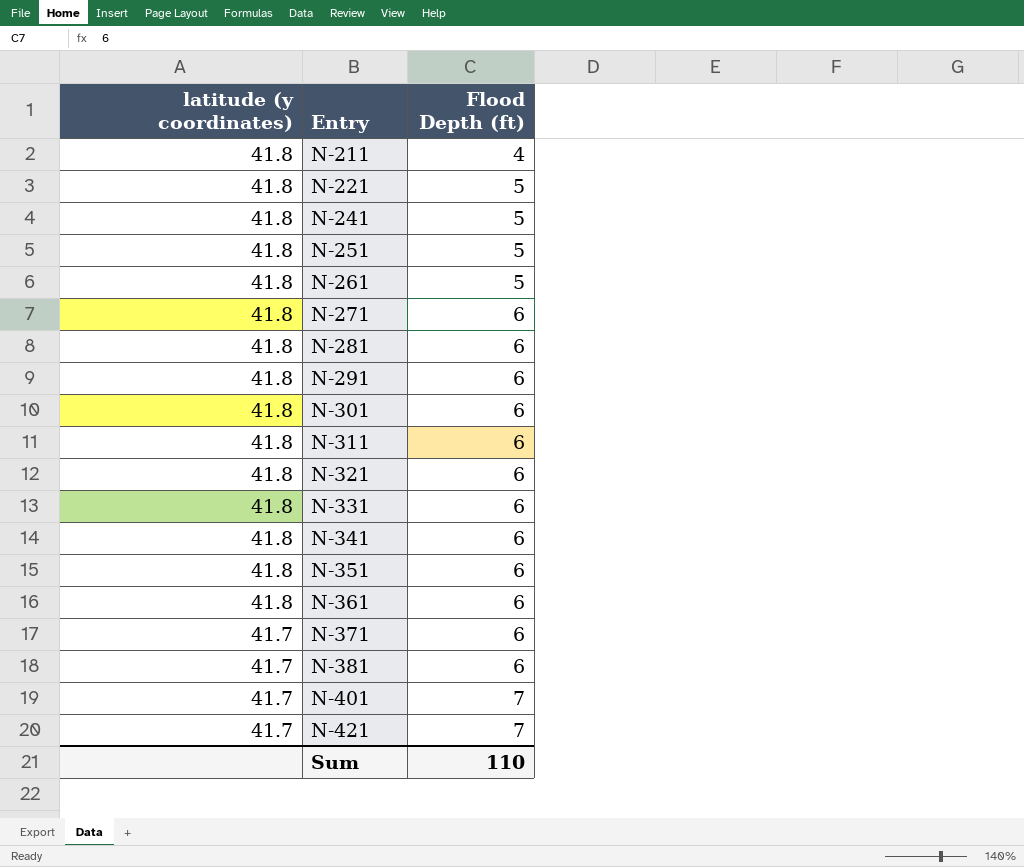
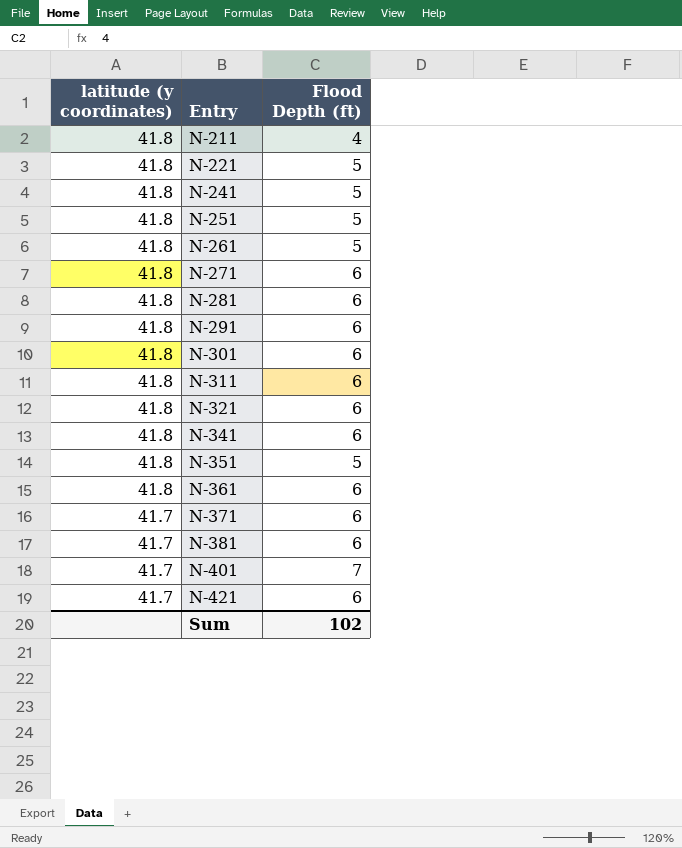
row N-331: 41.8 | 6 -> none
N-351 | Flood Depth (ft): 6 -> 5
N-421 | Flood Depth (ft): 7 -> 6
Sum | Flood Depth (ft): 110 -> 102

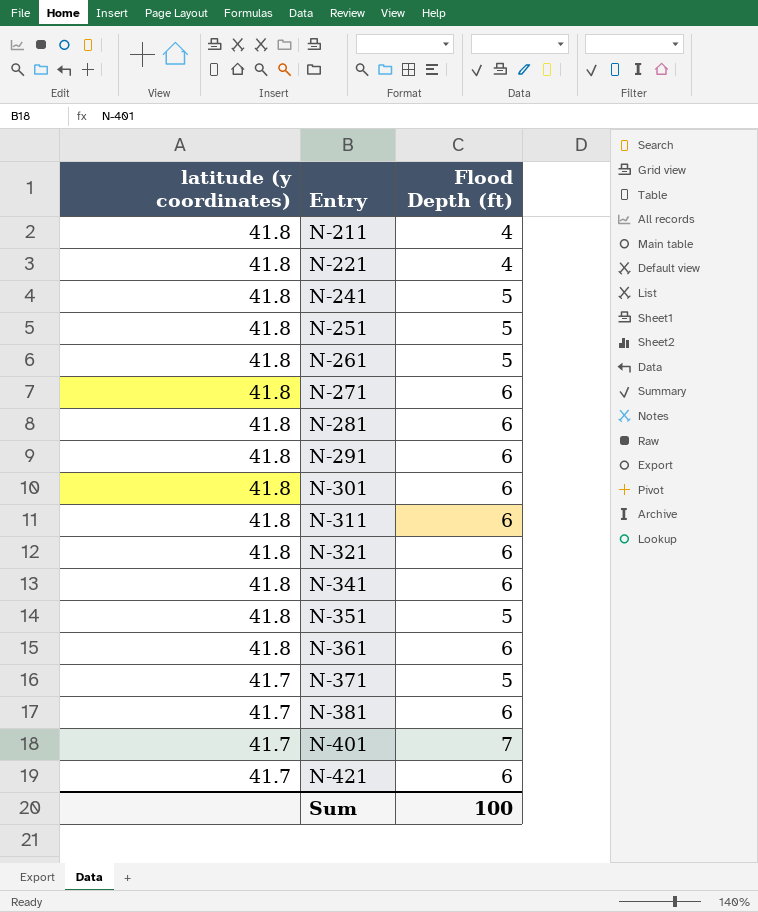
N-221 | Flood Depth (ft): 5 -> 4
N-371 | Flood Depth (ft): 6 -> 5
Sum | Flood Depth (ft): 102 -> 100

